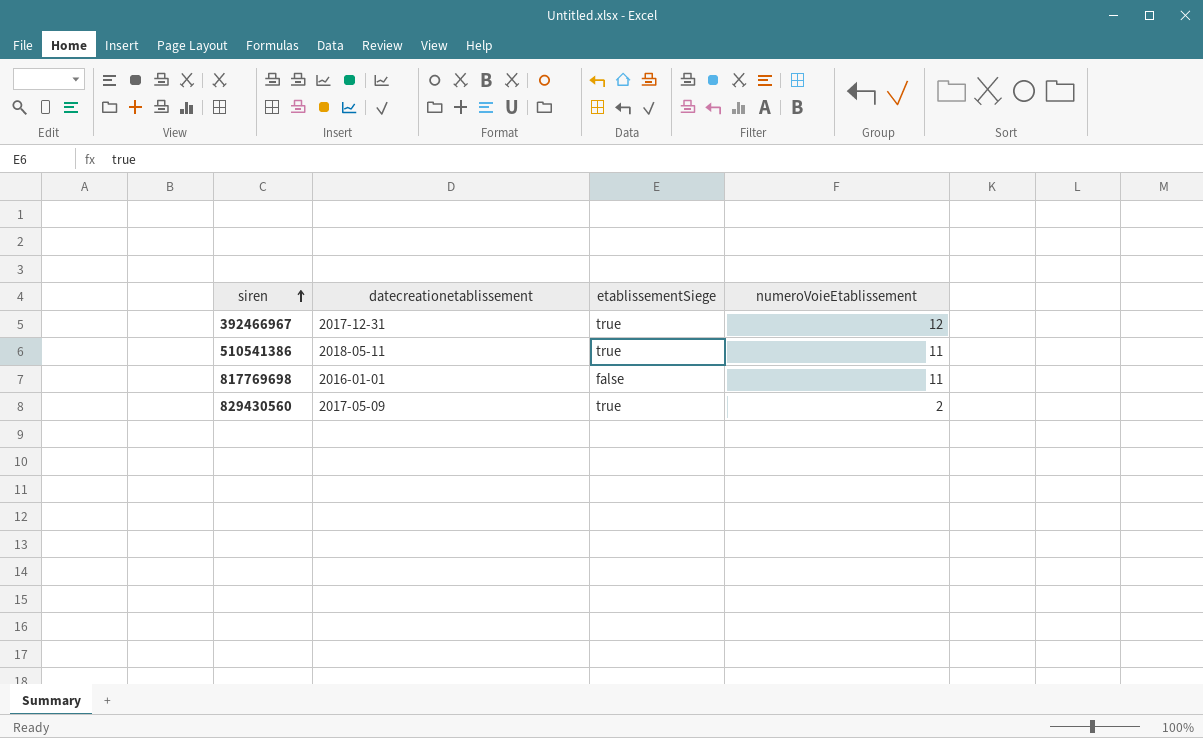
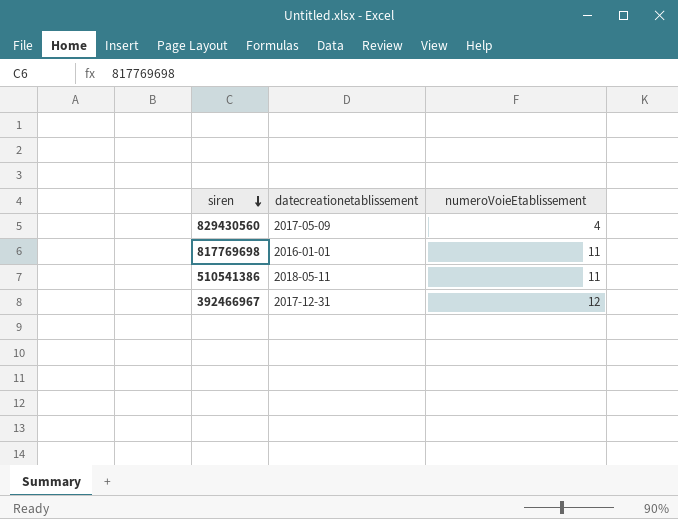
row order: siren ascending -> siren descending
column etablissementSiege | position: 3 -> none
829430560 | numeroVoieEtablissement: 2 -> 4

